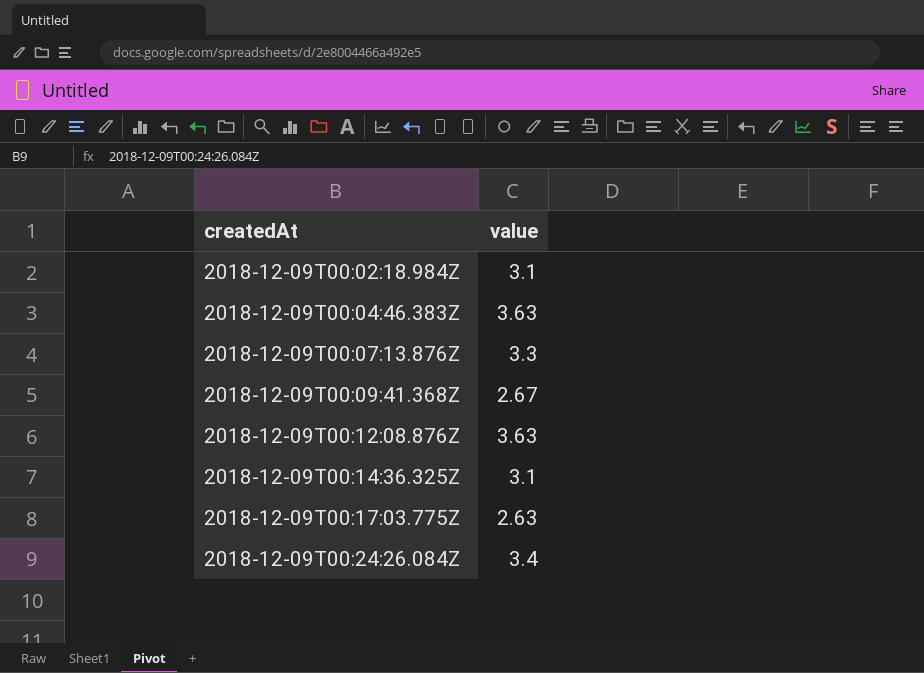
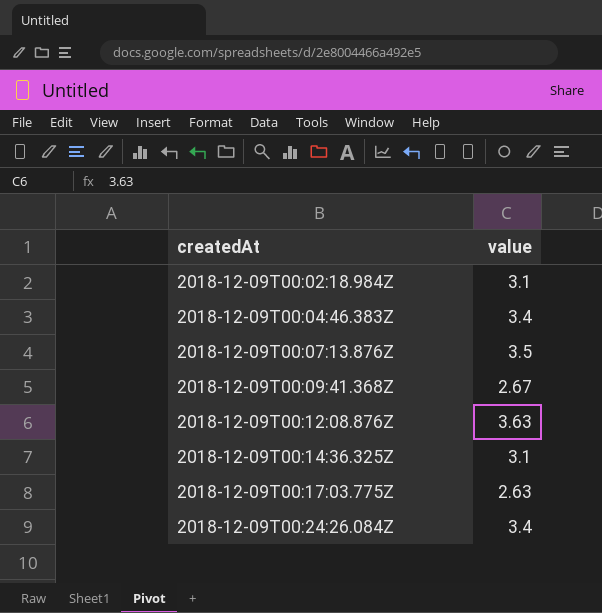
2018-12-09T00:04:46.383Z | value: 3.63 -> 3.4
2018-12-09T00:07:13.876Z | value: 3.3 -> 3.5

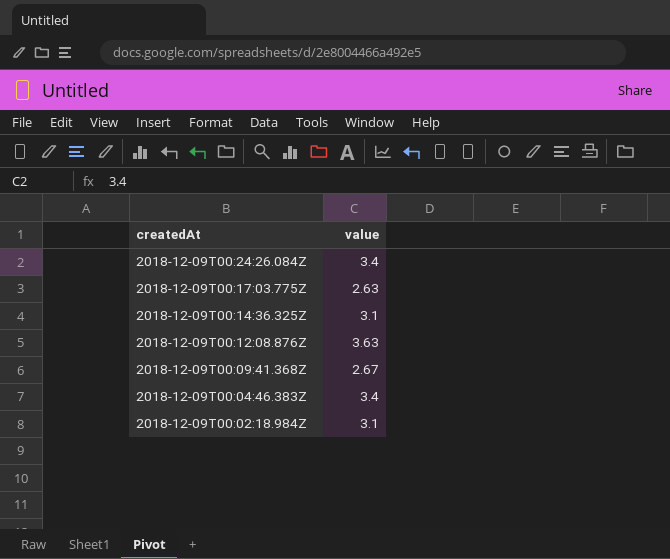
row order: createdAt ascending -> createdAt descending
row 2018-12-09T00:07:13.876Z: 3.5 -> none

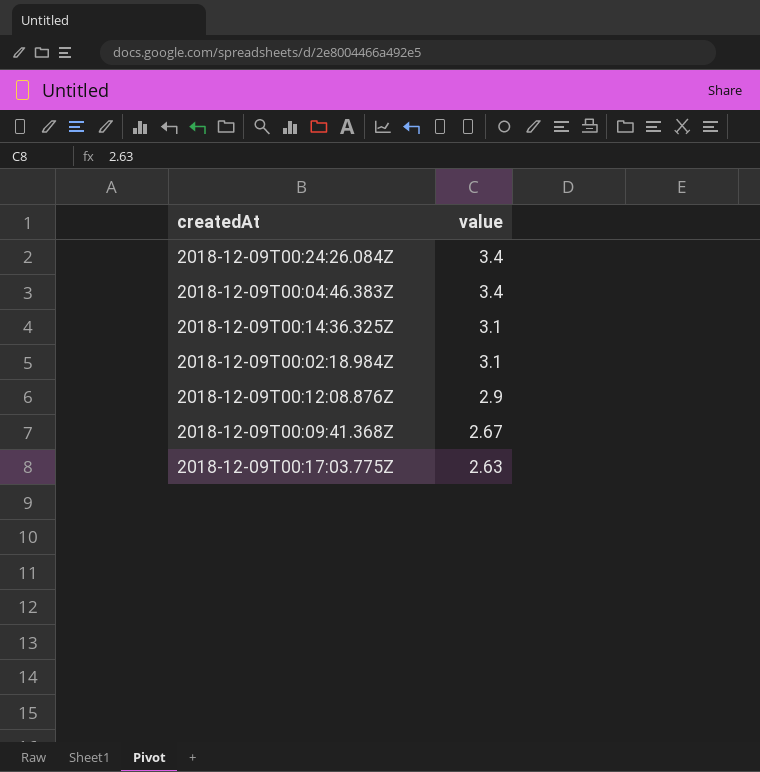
row order: createdAt descending -> value descending
2018-12-09T00:12:08.876Z | value: 3.63 -> 2.9

